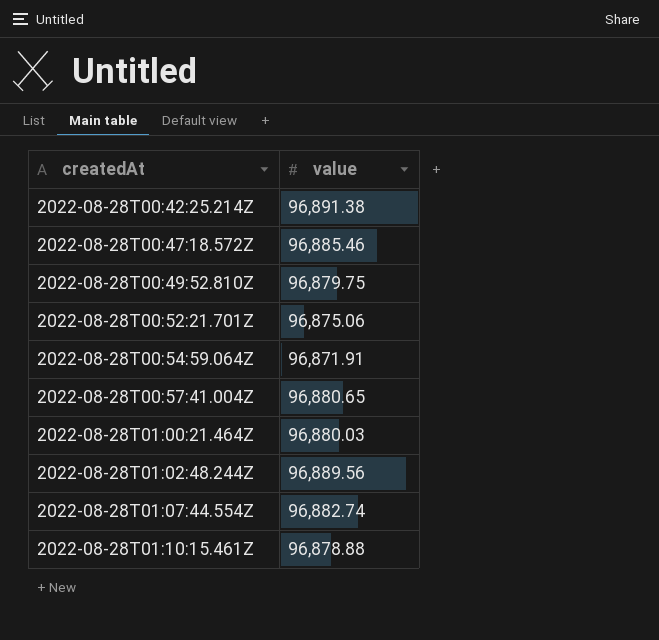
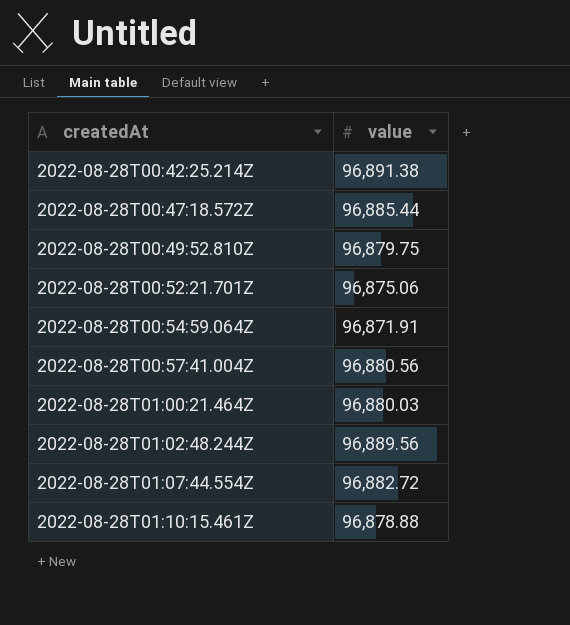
2022-08-28T00:47:18.572Z | value: 96,885.46 -> 96,885.44
2022-08-28T00:57:41.004Z | value: 96,880.65 -> 96,880.56
2022-08-28T01:07:44.554Z | value: 96,882.74 -> 96,882.72

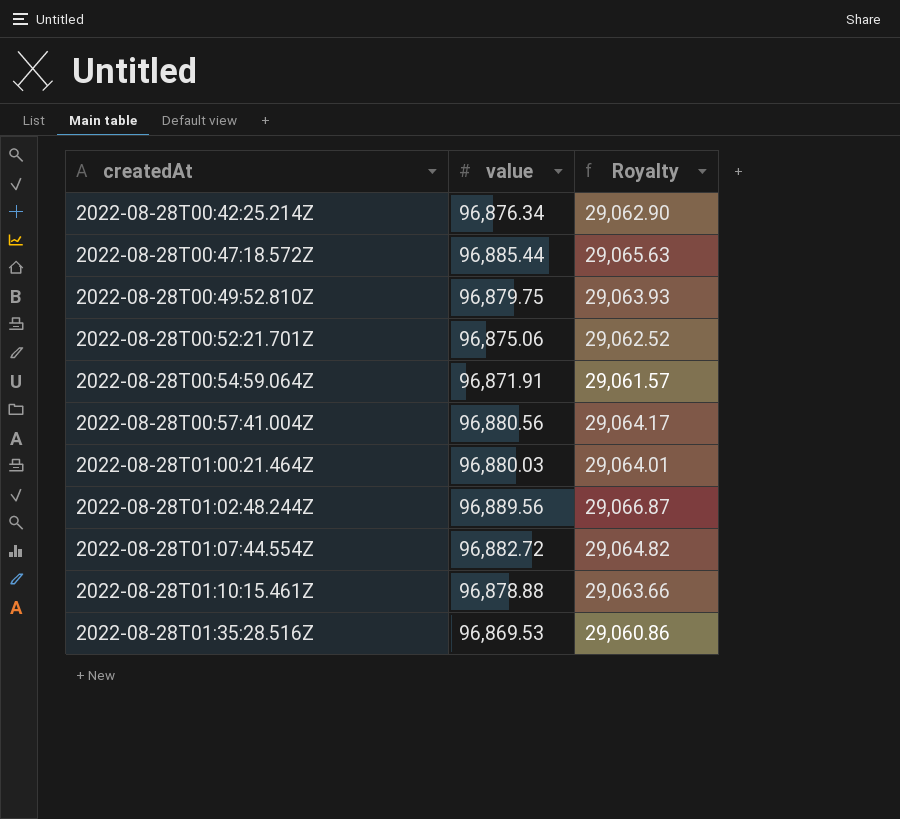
column Royalty | formula: none -> [value] * 0.3
2022-08-28T00:42:25.214Z | value: 96,891.38 -> 96,876.34
row 2022-08-28T01:35:28.516Z: none -> 96,869.53 | 29,060.86

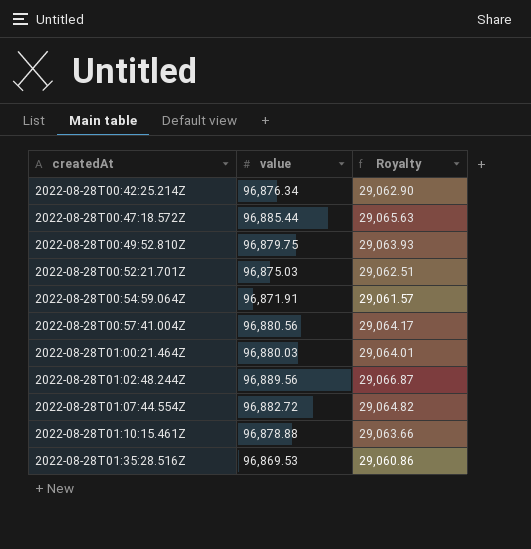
2022-08-28T00:52:21.701Z | value: 96,875.06 -> 96,875.03
2022-08-28T00:52:21.701Z | Royalty: 29,062.52 -> 29,062.51

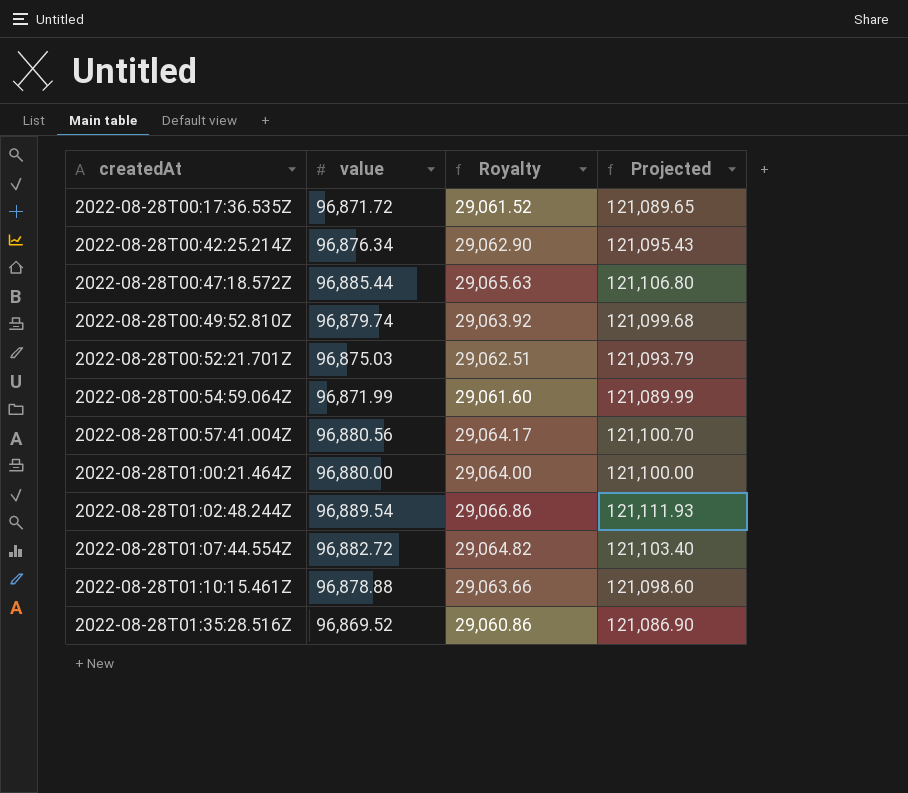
column Projected | formula: none -> [value] * 1.25
row 2022-08-28T00:17:36.535Z: none -> 96,871.72 | 29,061.52 | 121,089.65
2022-08-28T00:49:52.810Z | value: 96,879.75 -> 96,879.74
2022-08-28T00:49:52.810Z | Royalty: 29,063.93 -> 29,063.92
2022-08-28T00:54:59.064Z | value: 96,871.91 -> 96,871.99
2022-08-28T00:54:59.064Z | Royalty: 29,061.57 -> 29,061.60
2022-08-28T01:00:21.464Z | value: 96,880.03 -> 96,880.00
2022-08-28T01:00:21.464Z | Royalty: 29,064.01 -> 29,064.00
2022-08-28T01:02:48.244Z | value: 96,889.56 -> 96,889.54
2022-08-28T01:02:48.244Z | Royalty: 29,066.87 -> 29,066.86
2022-08-28T01:35:28.516Z | value: 96,869.53 -> 96,869.52

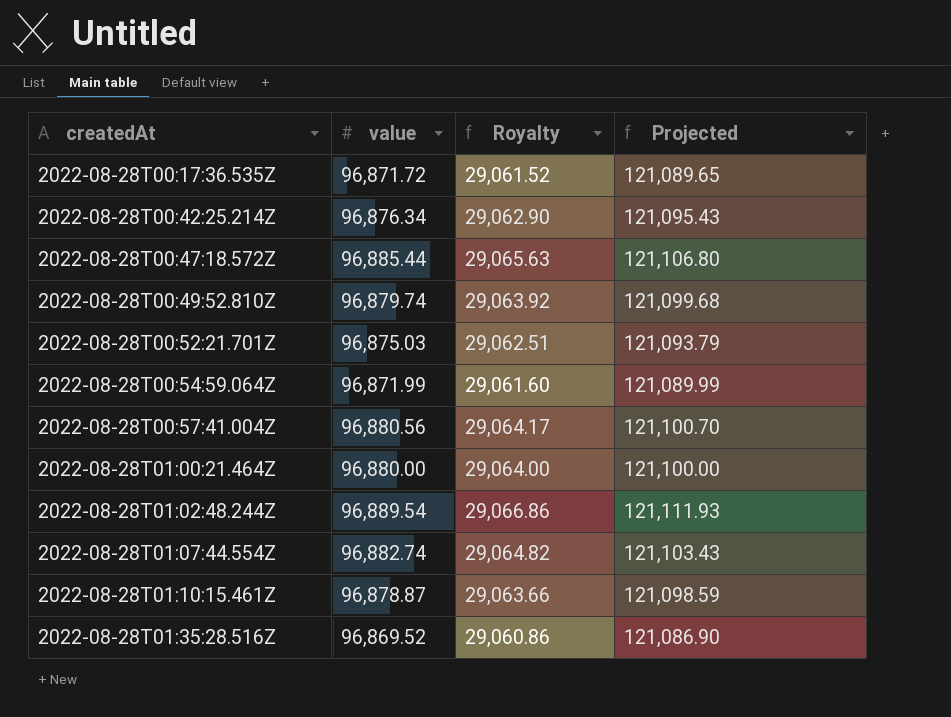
2022-08-28T01:07:44.554Z | value: 96,882.72 -> 96,882.74
2022-08-28T01:07:44.554Z | Projected: 121,103.40 -> 121,103.43
2022-08-28T01:10:15.461Z | value: 96,878.88 -> 96,878.87
2022-08-28T01:10:15.461Z | Projected: 121,098.60 -> 121,098.59

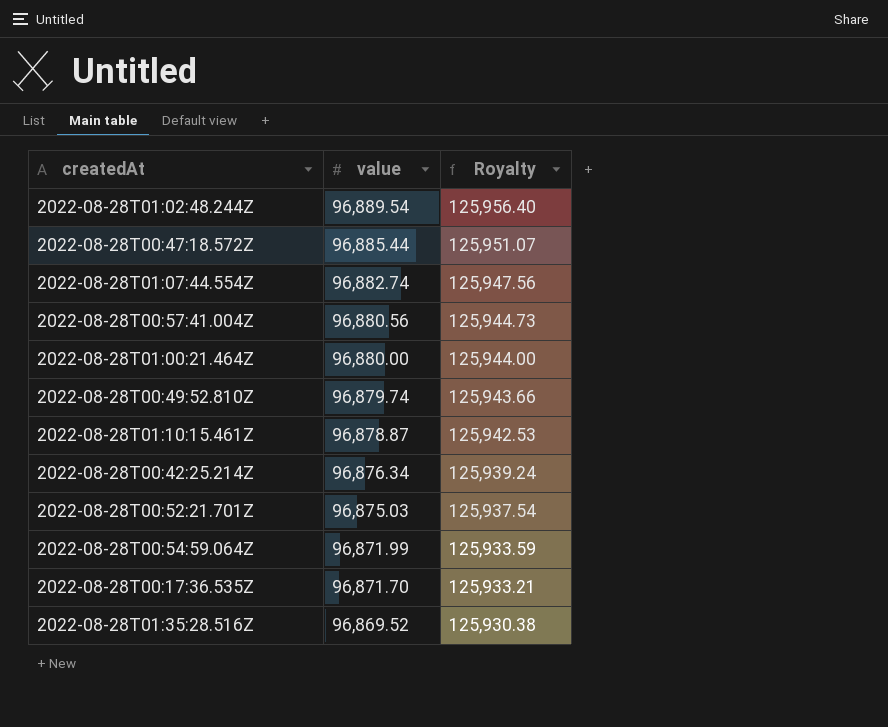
row order: createdAt ascending -> value descending
column Projected | formula: [value] * 1.25 -> none
column Royalty | formula: [value] * 0.3 -> [value] * 1.3
2022-08-28T00:17:36.535Z | value: 96,871.72 -> 96,871.70

